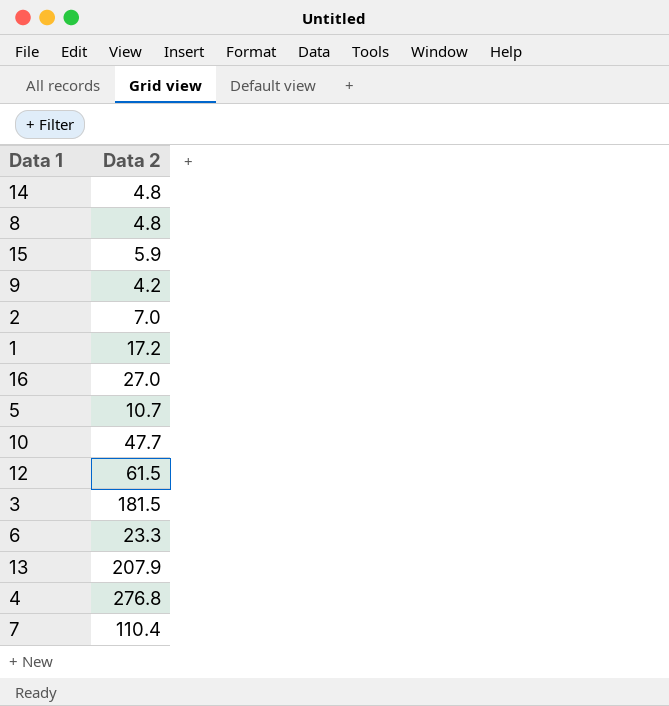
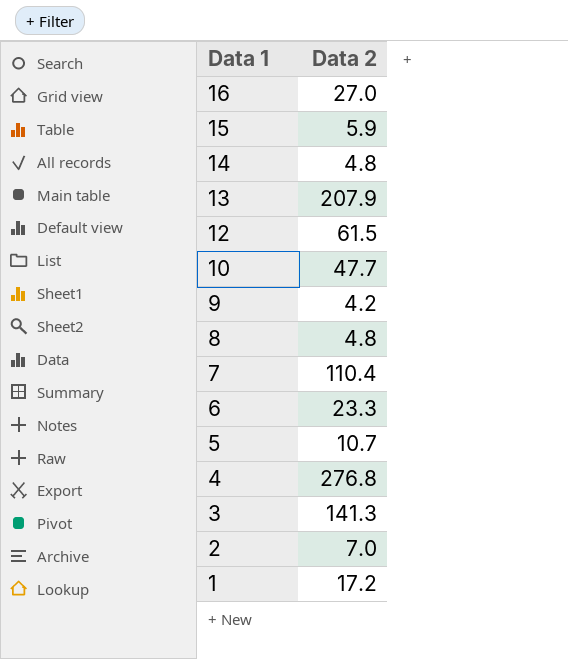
row order: none -> Data 1 descending
3 | Data 2: 181.5 -> 141.3

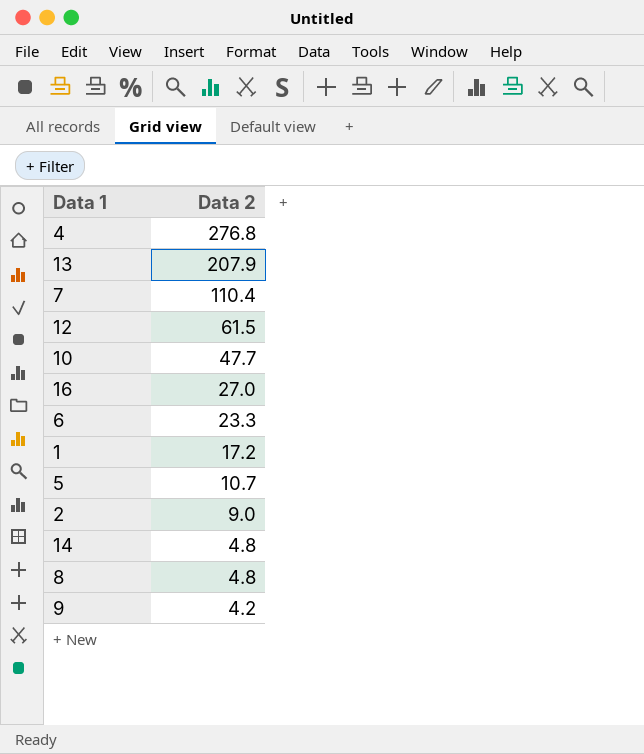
row order: Data 1 descending -> Data 2 descending
row 15: 5.9 -> none
row 3: 141.3 -> none
2 | Data 2: 7.0 -> 9.0

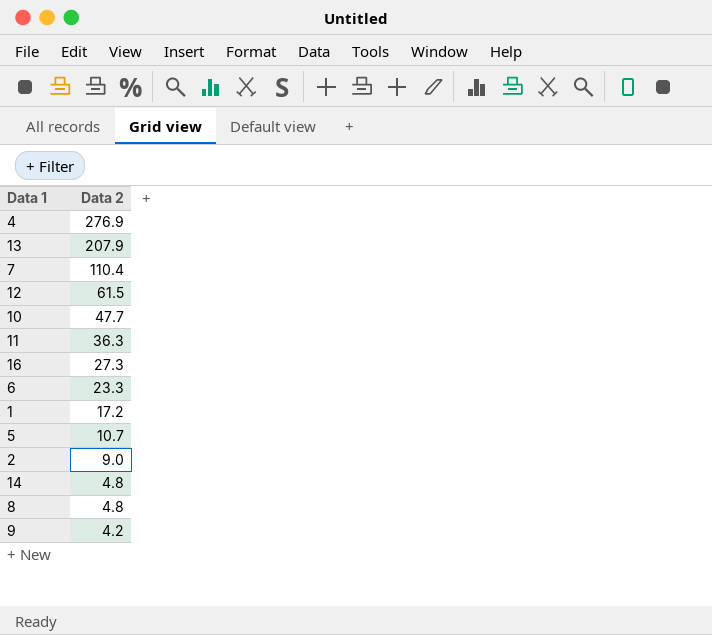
4 | Data 2: 276.8 -> 276.9
row 11: none -> 36.3
16 | Data 2: 27.0 -> 27.3

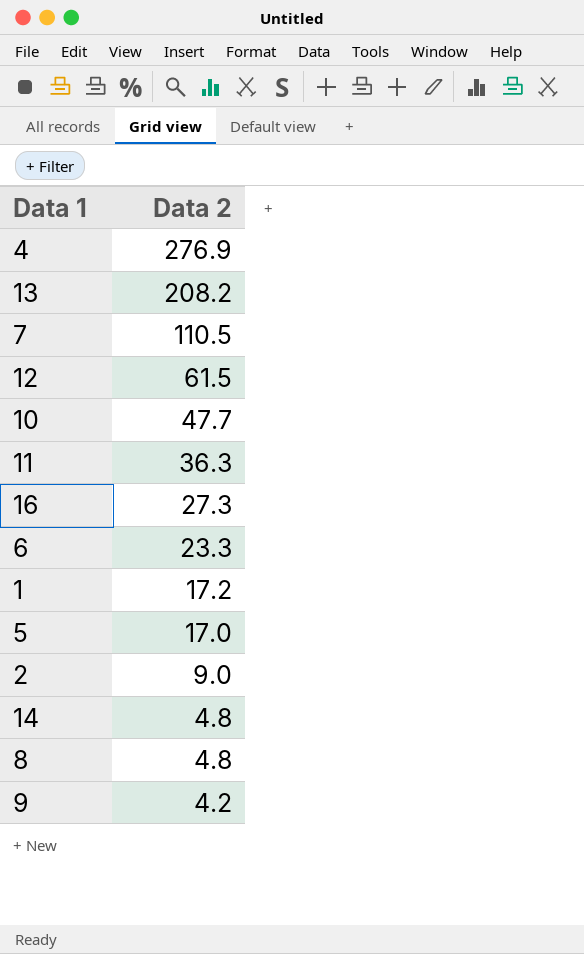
13 | Data 2: 207.9 -> 208.2
7 | Data 2: 110.4 -> 110.5
5 | Data 2: 10.7 -> 17.0

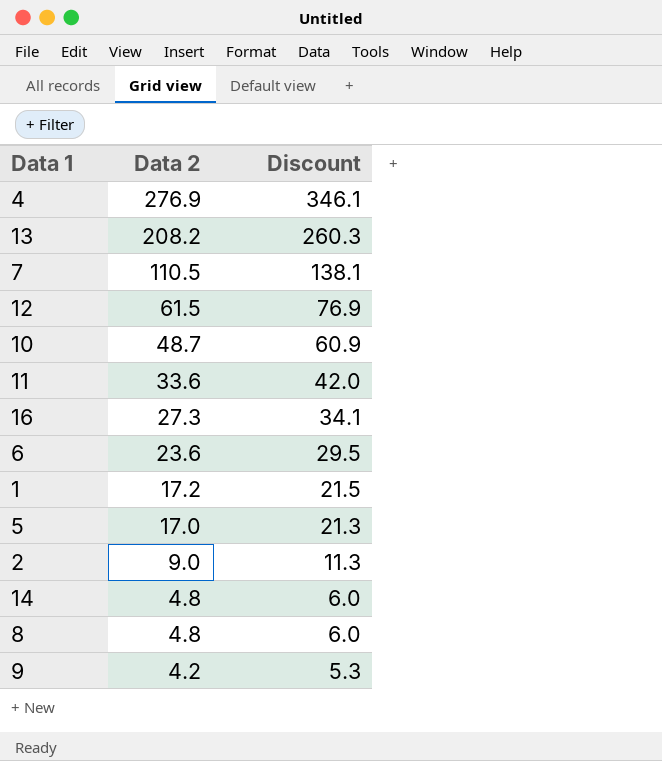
column Discount | formula: none -> [Data 2] * 1.25
10 | Data 2: 47.7 -> 48.7
11 | Data 2: 36.3 -> 33.6
6 | Data 2: 23.3 -> 23.6

